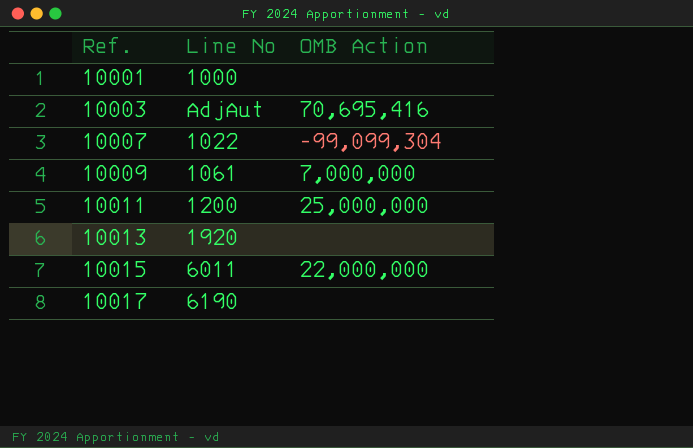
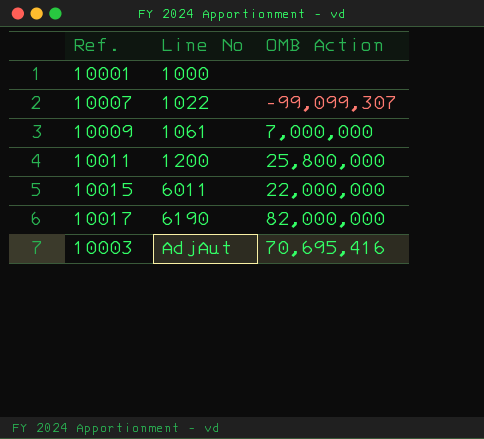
row order: Ref. ascending -> Line No ascending
row 10013: 1920 | none -> none
10007 | OMB Action: -99,099,304 -> -99,099,307
10011 | OMB Action: 25,000,000 -> 25,800,000
10017 | OMB Action: none -> 82,000,000

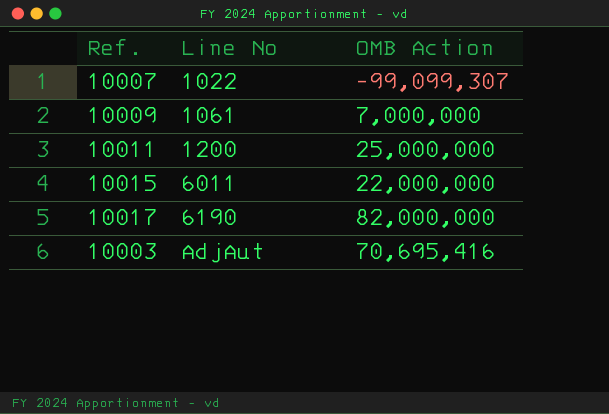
row 10001: 1000 | none -> none
10011 | OMB Action: 25,800,000 -> 25,000,000

